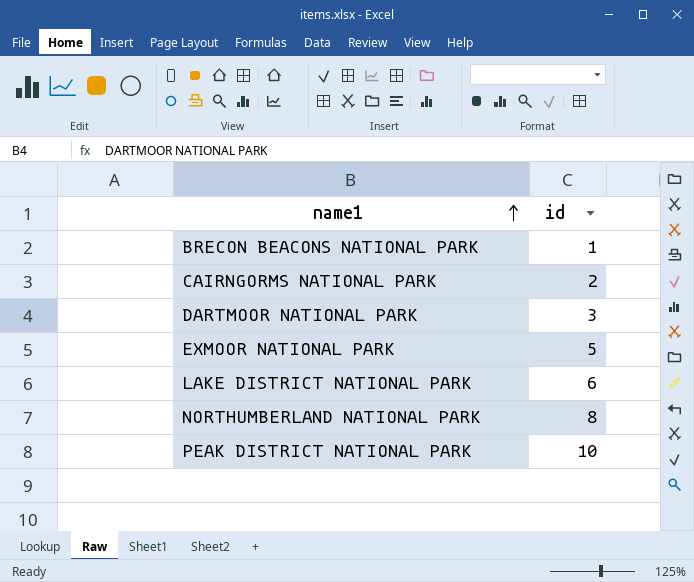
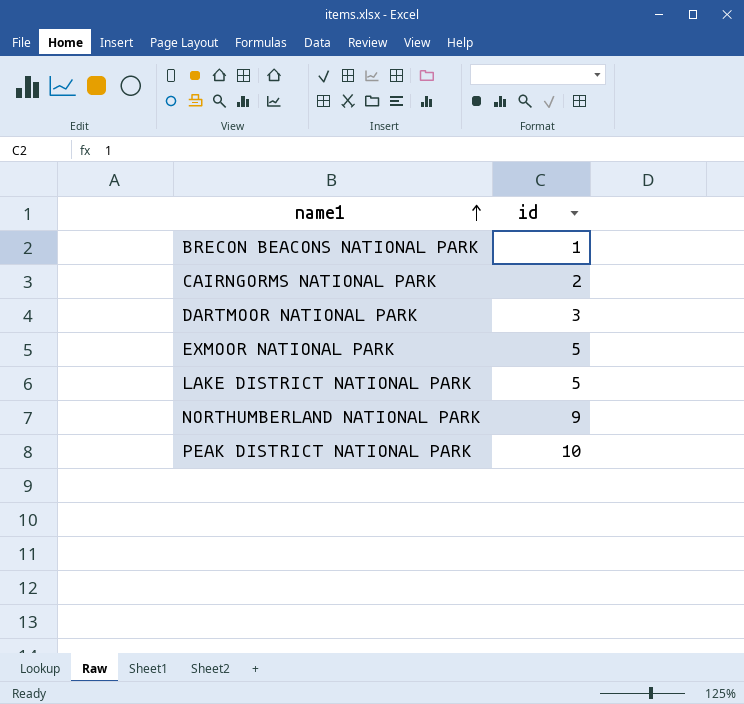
LAKE DISTRICT NATIONAL PARK | id: 6 -> 5
NORTHUMBERLAND NATIONAL PARK | id: 8 -> 9

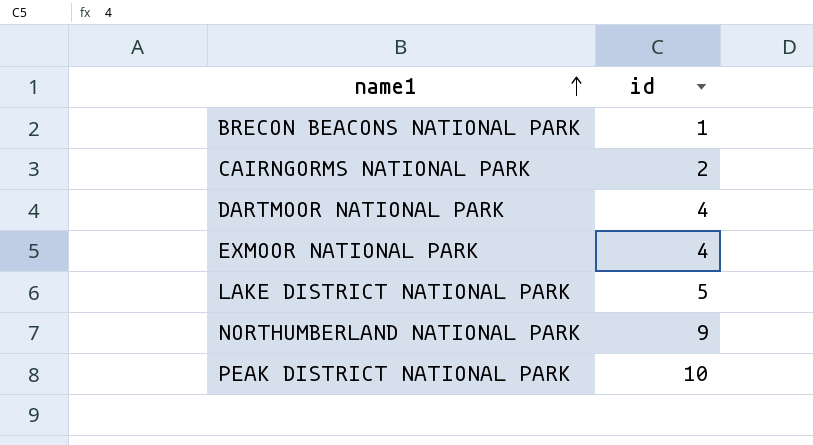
DARTMOOR NATIONAL PARK | id: 3 -> 4
EXMOOR NATIONAL PARK | id: 5 -> 4

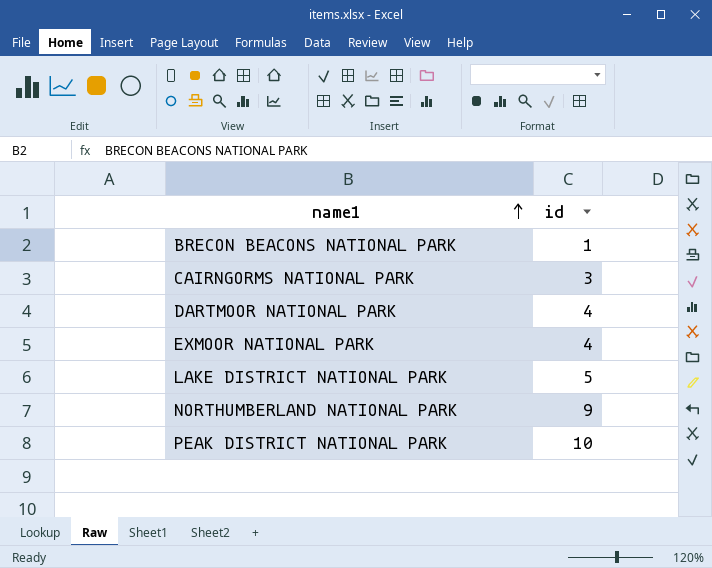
CAIRNGORMS NATIONAL PARK | id: 2 -> 3

